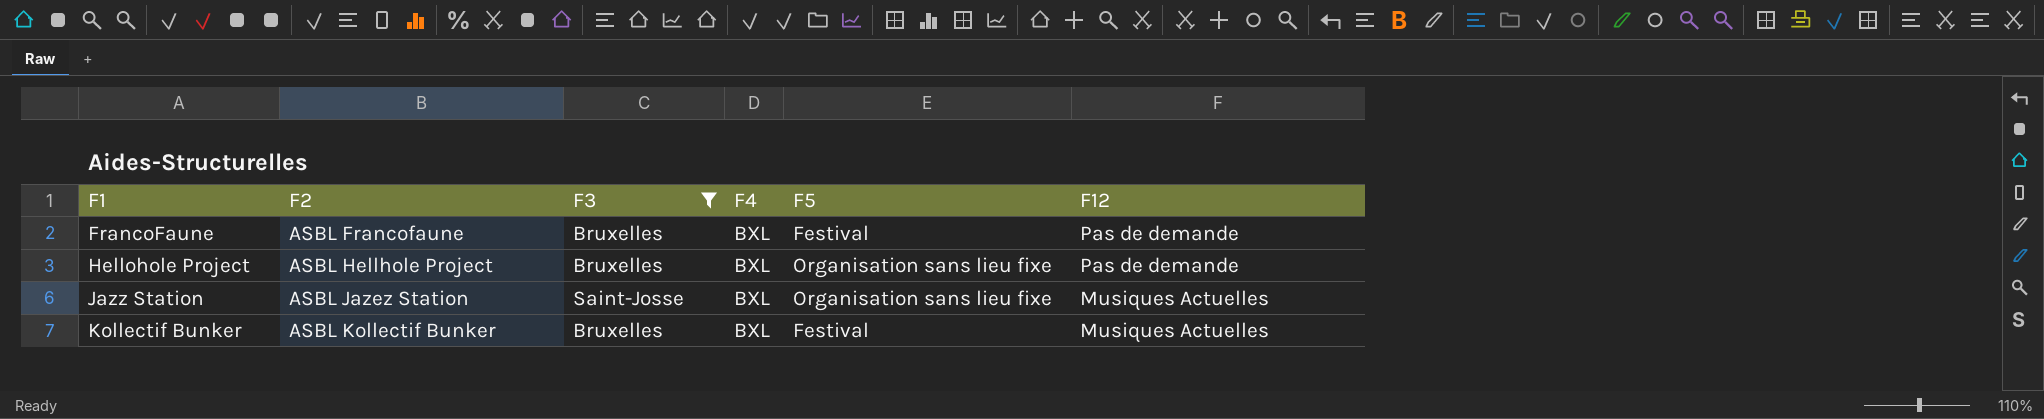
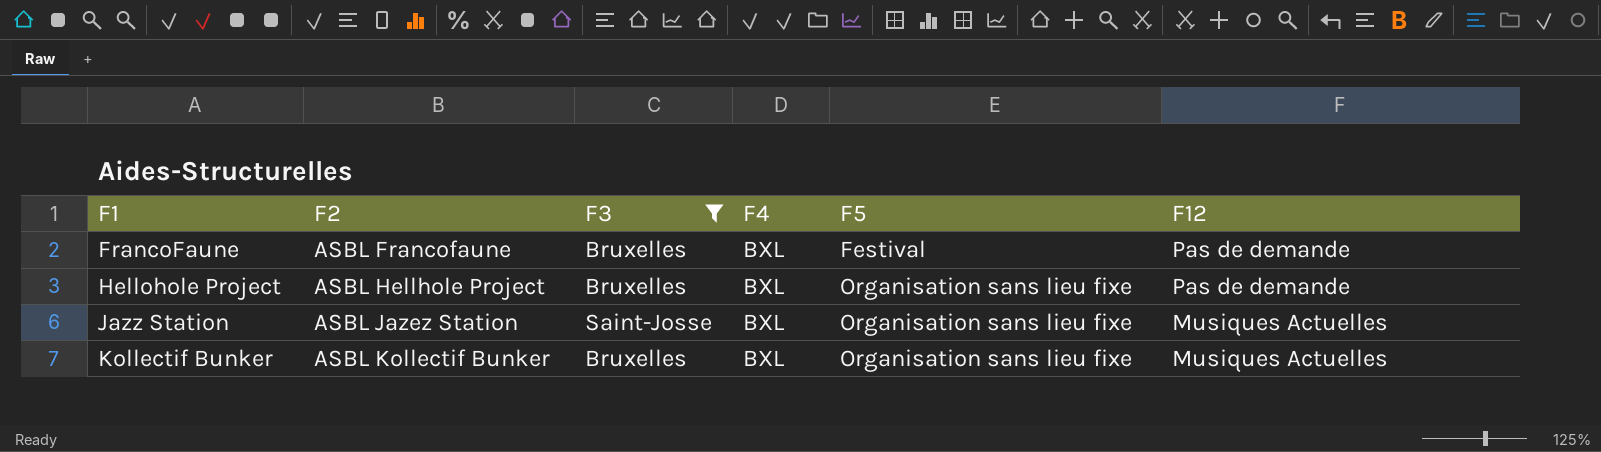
Kollectif Bunker | F5: Festival -> Organisation sans lieu fixe

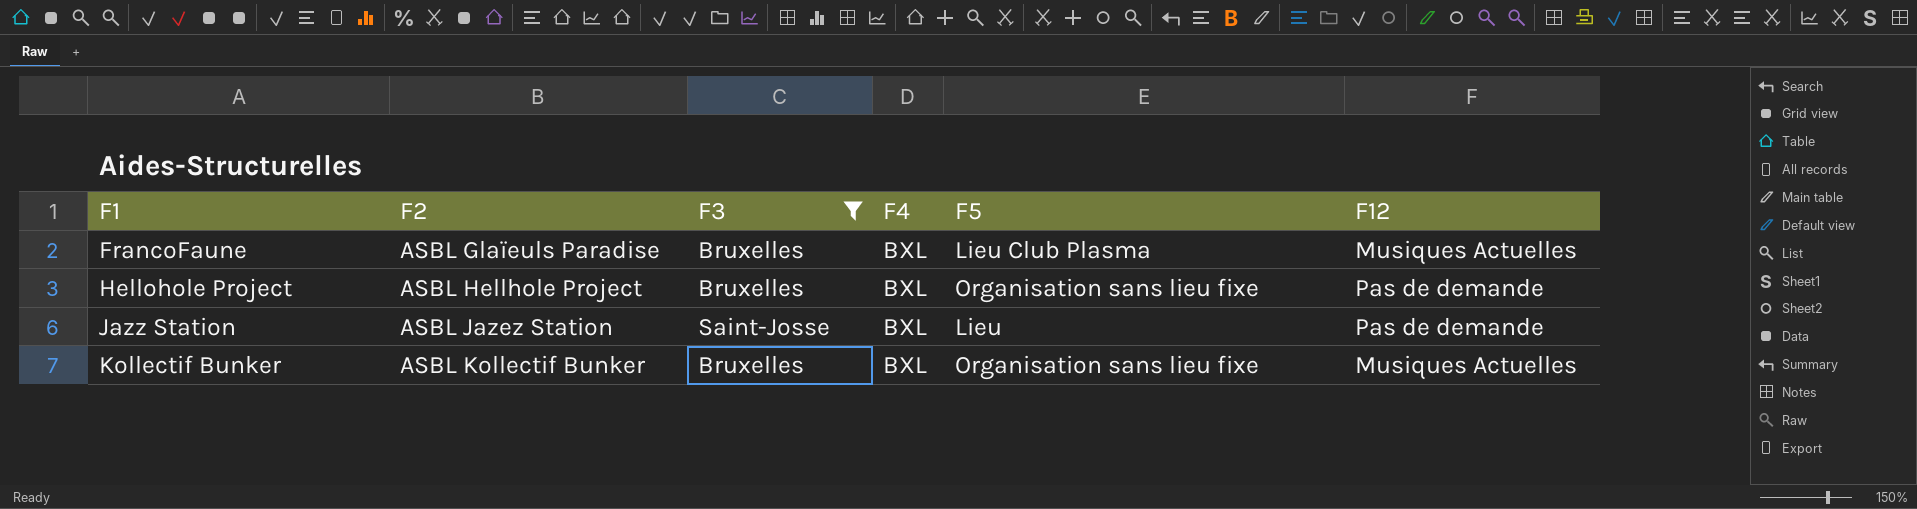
FrancoFaune | F2: ASBL Francofaune -> ASBL Glaïeuls Paradise
FrancoFaune | F5: Festival -> Lieu Club Plasma
FrancoFaune | F12: Pas de demande -> Musiques Actuelles
Jazz Station | F5: Organisation sans lieu fixe -> Lieu
Jazz Station | F12: Musiques Actuelles -> Pas de demande

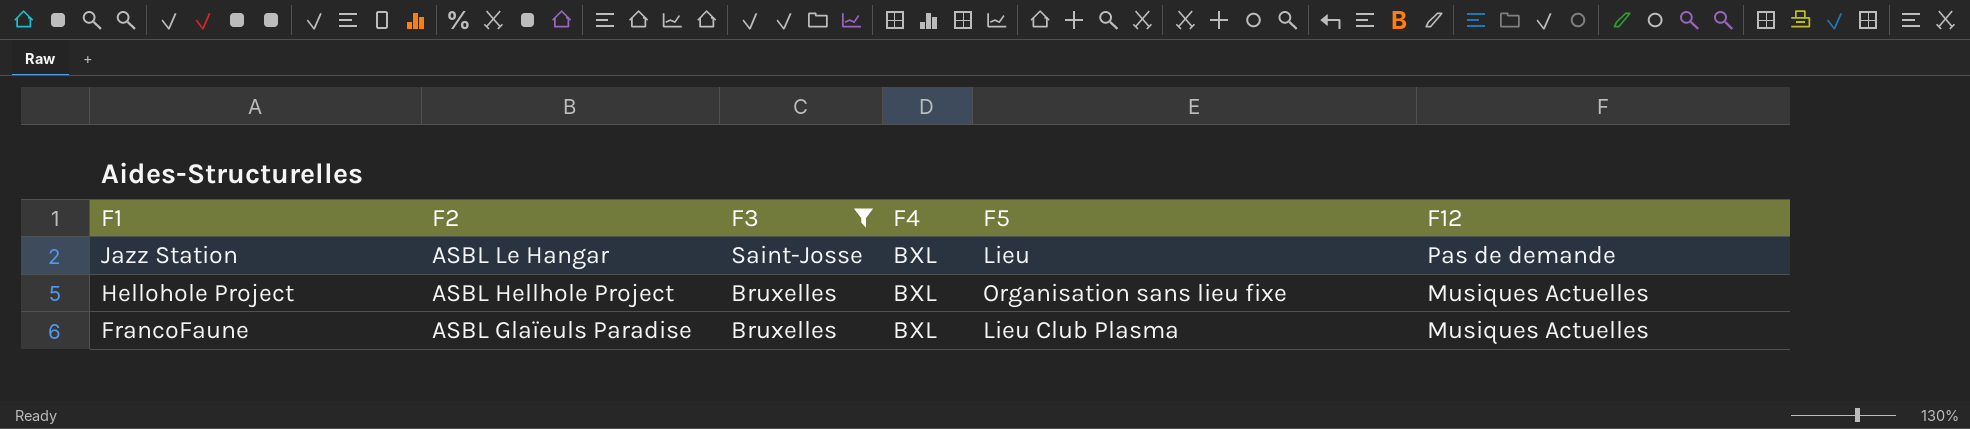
row order: F1 ascending -> F1 descending
row Kollectif Bunker: ASBL Kollectif Bunker | Bruxelles | BXL | Organisation sans lieu fixe | Musiques Actuelles -> none
Jazz Station | F2: ASBL Jazez Station -> ASBL Le Hangar
Hellohole Project | F12: Pas de demande -> Musiques Actuelles

